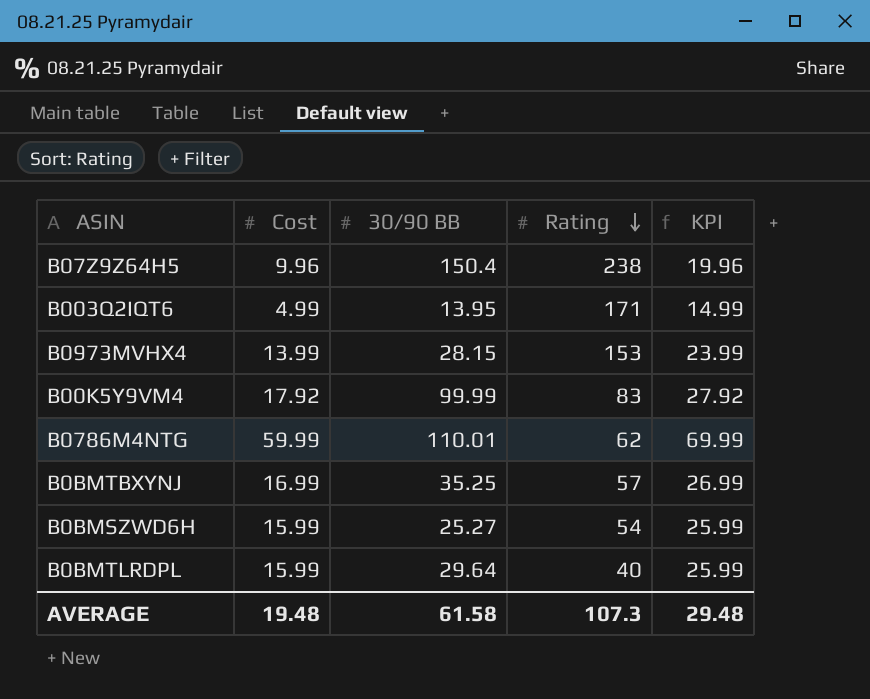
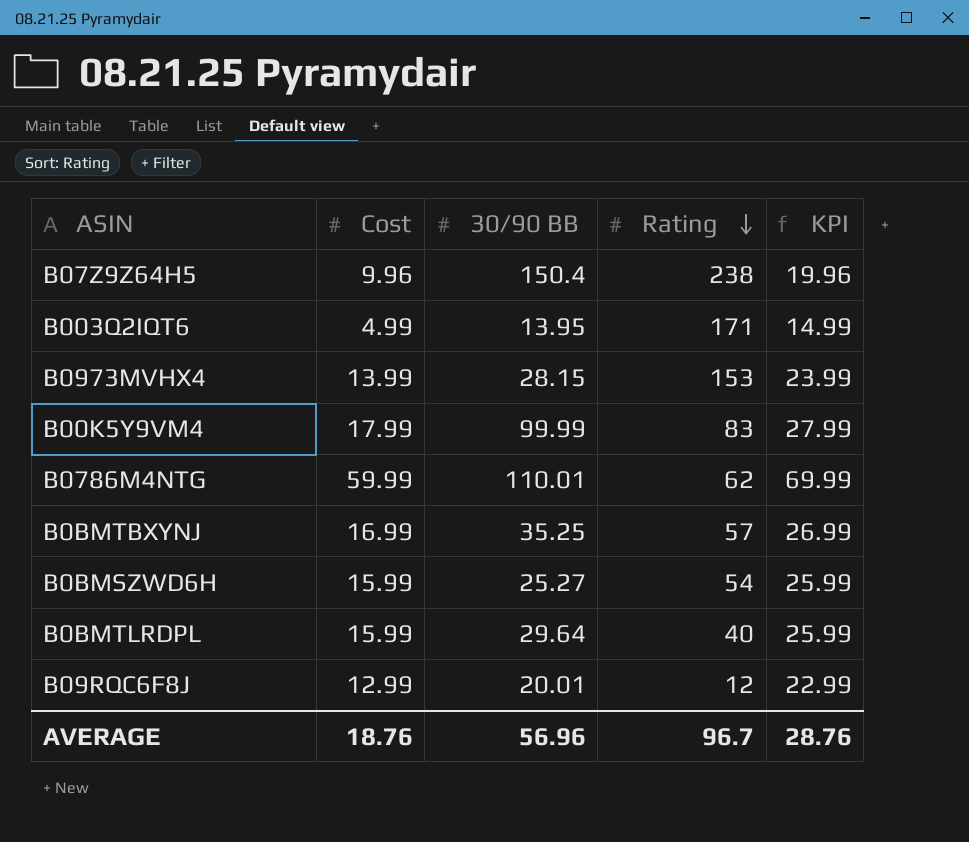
B00K5Y9VM4 | Cost: 17.92 -> 17.99
B00K5Y9VM4 | KPI: 27.92 -> 27.99
row B09RQC6F8J: none -> 12.99 | 20.01 | 12 | 22.99
AVERAGE | Cost: 19.48 -> 18.76
AVERAGE | 30/90 BB: 61.58 -> 56.96
AVERAGE | Rating: 107.3 -> 96.7
AVERAGE | KPI: 29.48 -> 28.76

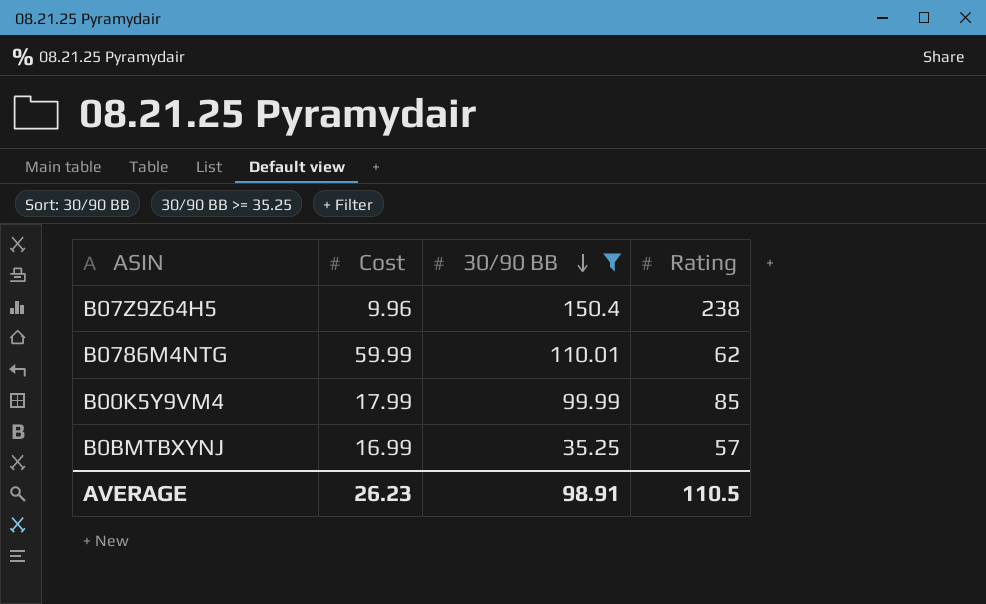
filter: none -> 30/90 BB >= 35.25
row order: Rating descending -> 30/90 BB descending
column KPI | formula: [Cost] + 10 -> none
B00K5Y9VM4 | Rating: 83 -> 85
AVERAGE | Cost: 18.76 -> 26.23
AVERAGE | 30/90 BB: 56.96 -> 98.91
AVERAGE | Rating: 96.7 -> 110.5

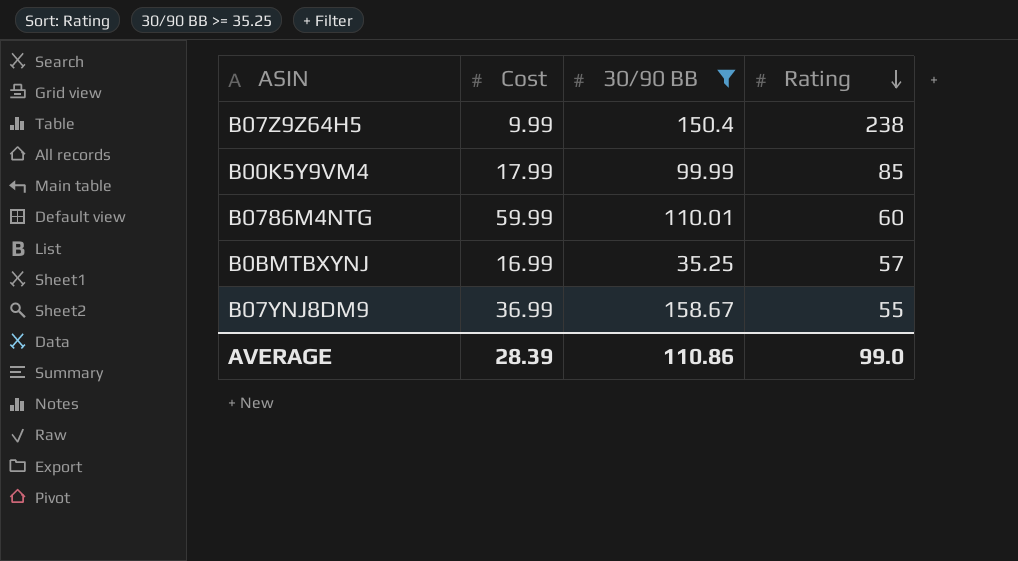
row order: 30/90 BB descending -> Rating descending
B07Z9Z64H5 | Cost: 9.96 -> 9.99
B0786M4NTG | Rating: 62 -> 60
row B07YNJ8DM9: none -> 36.99 | 158.67 | 55
AVERAGE | Cost: 26.23 -> 28.39
AVERAGE | 30/90 BB: 98.91 -> 110.86
AVERAGE | Rating: 110.5 -> 99.0

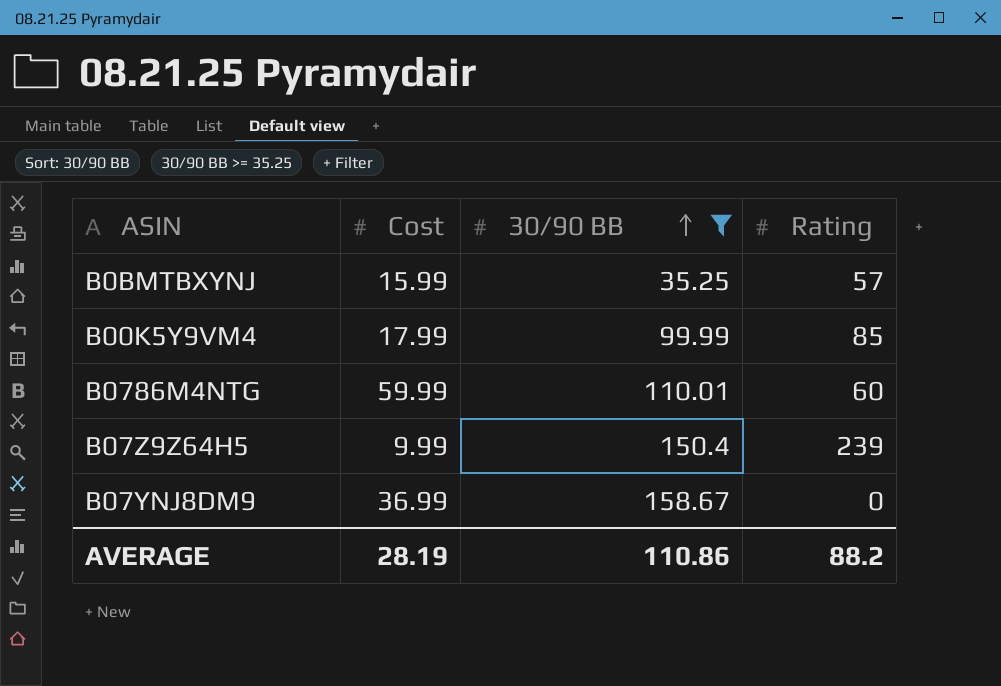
row order: Rating descending -> 30/90 BB ascending
B0BMTBXYNJ | Cost: 16.99 -> 15.99
B07Z9Z64H5 | Rating: 238 -> 239
B07YNJ8DM9 | Rating: 55 -> 0
AVERAGE | Cost: 28.39 -> 28.19
AVERAGE | Rating: 99.0 -> 88.2

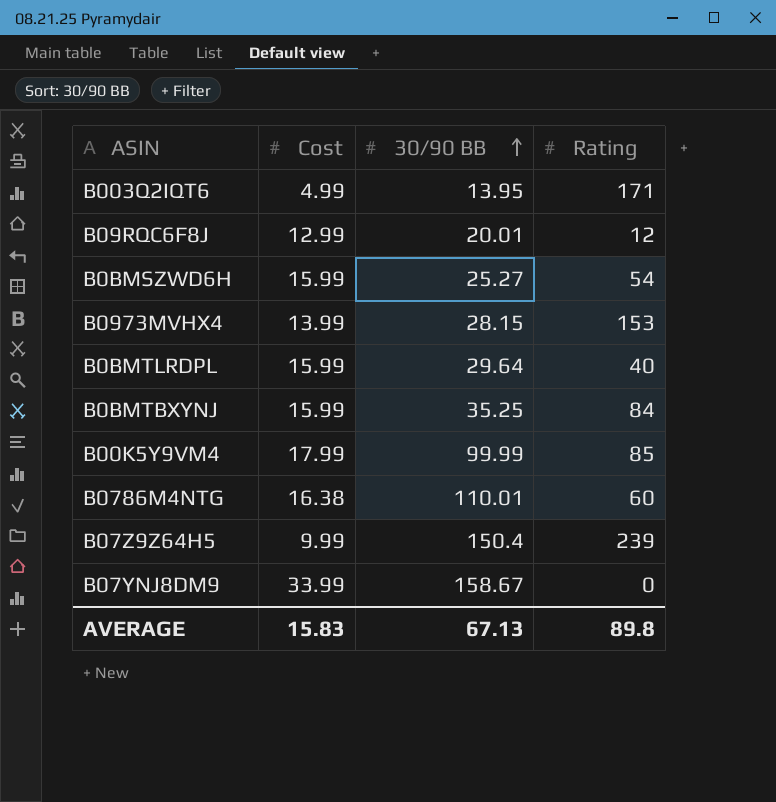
filter: 30/90 BB >= 35.25 -> none
B0BMTBXYNJ | Rating: 57 -> 84
B0786M4NTG | Cost: 59.99 -> 16.38
B07YNJ8DM9 | Cost: 36.99 -> 33.99
AVERAGE | Cost: 28.19 -> 15.83
AVERAGE | 30/90 BB: 110.86 -> 67.13
AVERAGE | Rating: 88.2 -> 89.8

